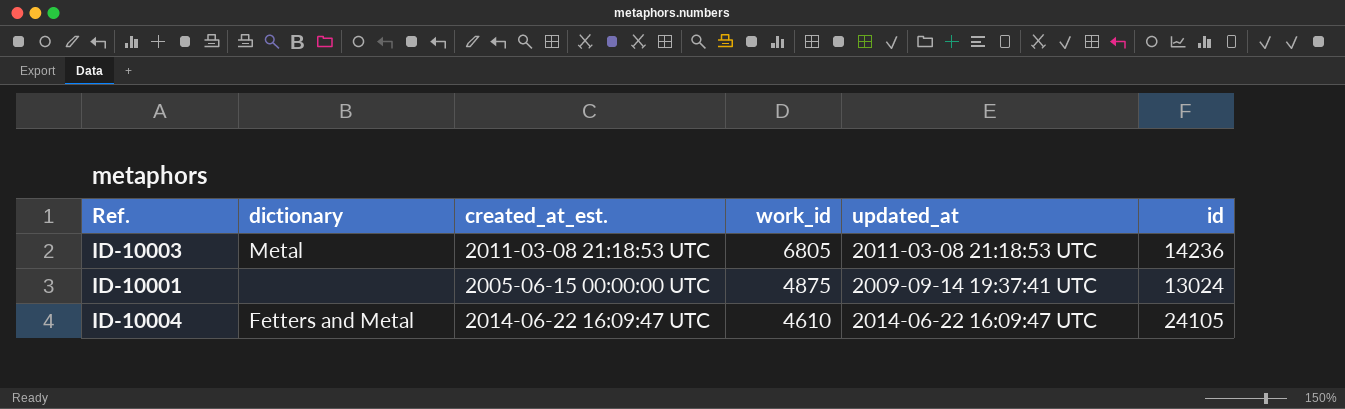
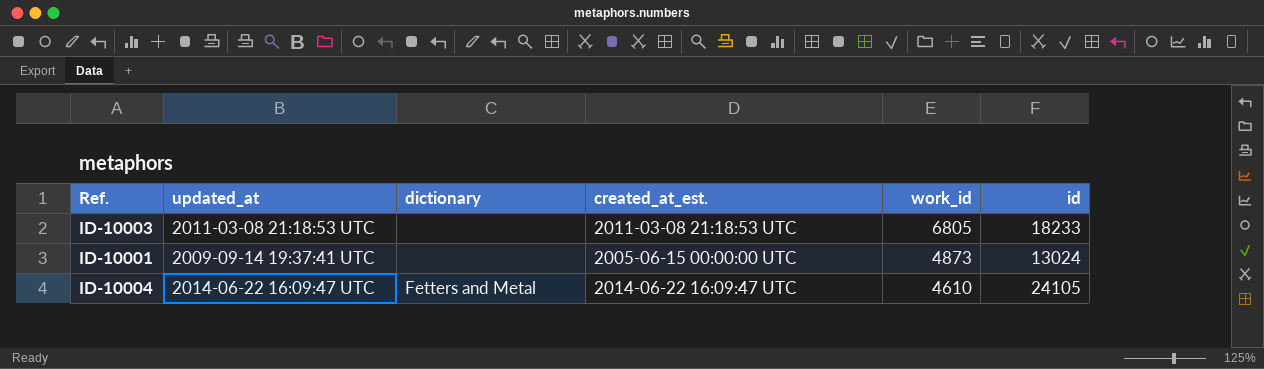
column updated_at | position: 5 -> 2
ID-10003 | dictionary: Metal -> none
ID-10003 | id: 14236 -> 18233
ID-10001 | work_id: 4875 -> 4873

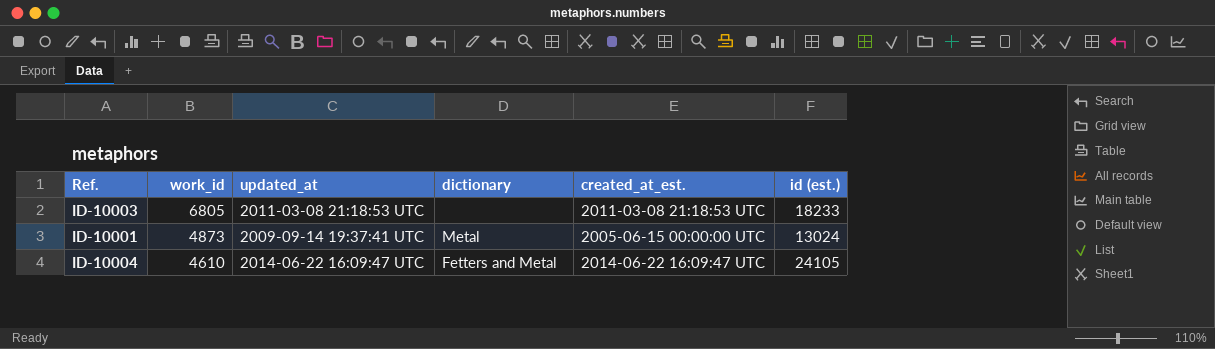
column work_id | position: 5 -> 2
column name: id -> id (est.)
ID-10001 | dictionary: none -> Metal

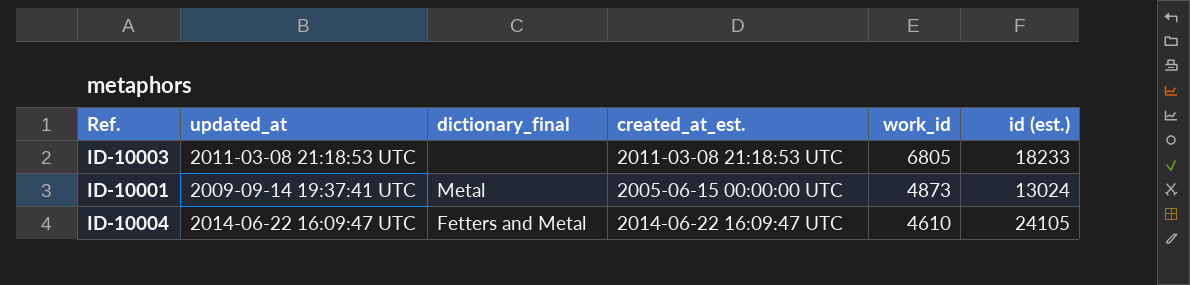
column name: dictionary -> dictionary_final
column work_id | position: 2 -> 5

